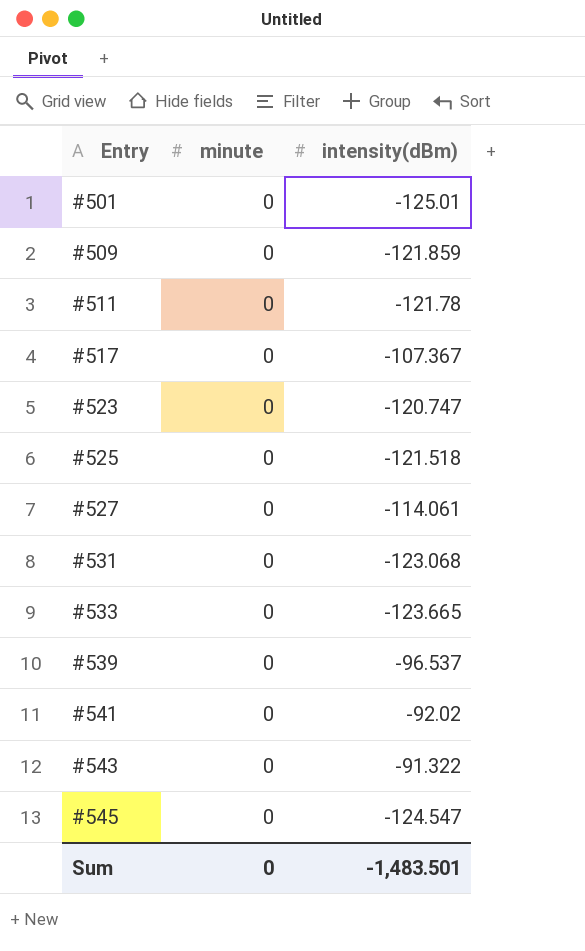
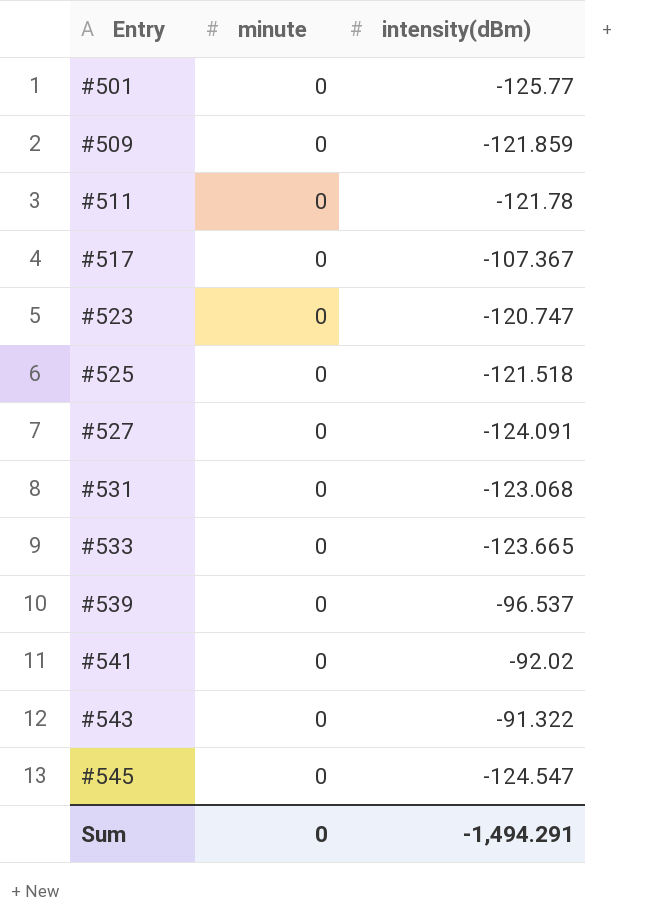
#501 | intensity(dBm): -125.01 -> -125.77
#527 | intensity(dBm): -114.061 -> -124.091
Sum | intensity(dBm): -1,483.501 -> -1,494.291

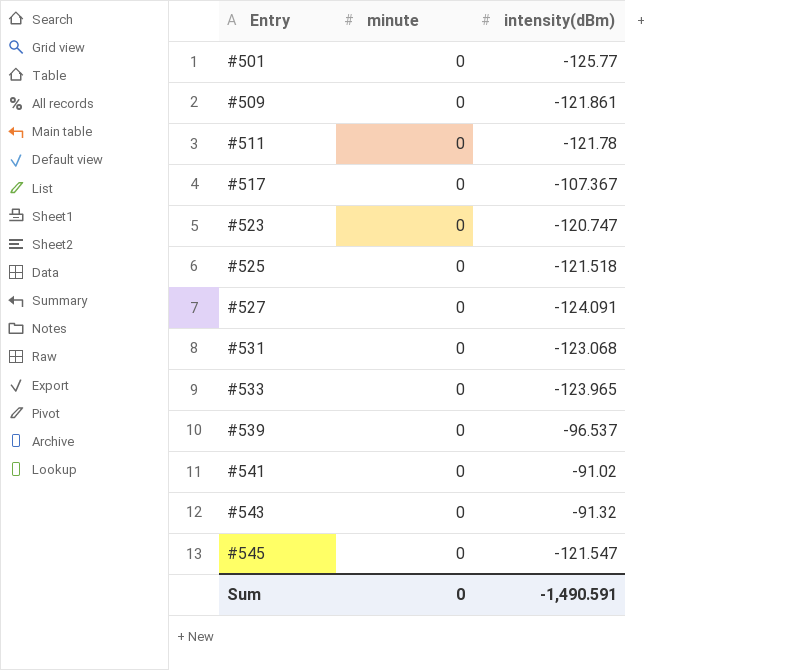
#509 | intensity(dBm): -121.859 -> -121.861
#533 | intensity(dBm): -123.665 -> -123.965
#541 | intensity(dBm): -92.02 -> -91.02
#543 | intensity(dBm): -91.322 -> -91.32
#545 | intensity(dBm): -124.547 -> -121.547
Sum | intensity(dBm): -1,494.291 -> -1,490.591

